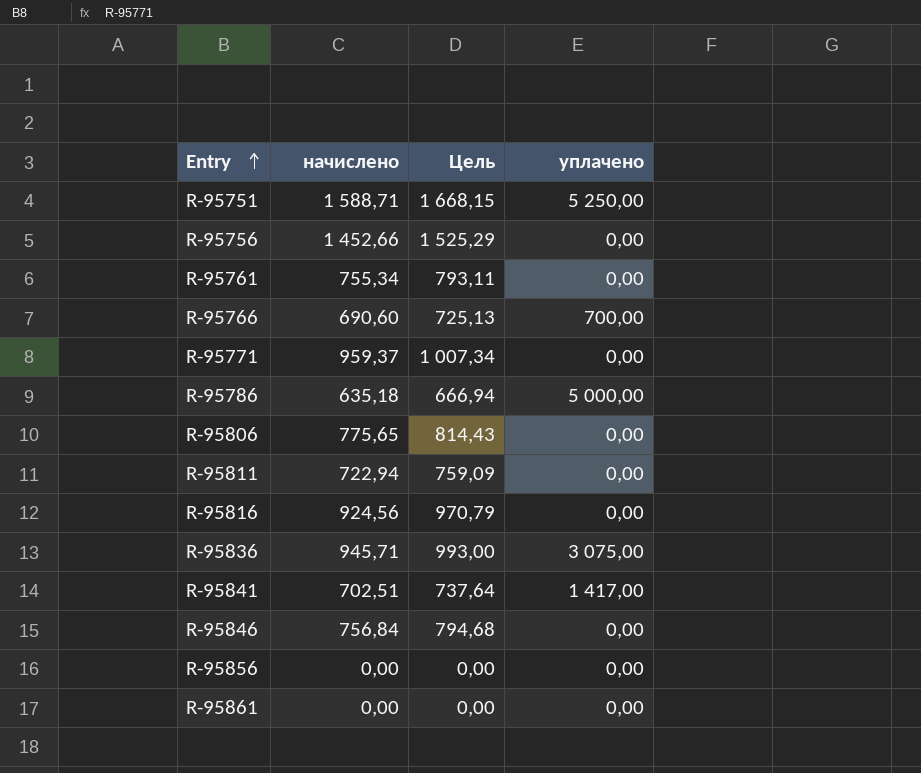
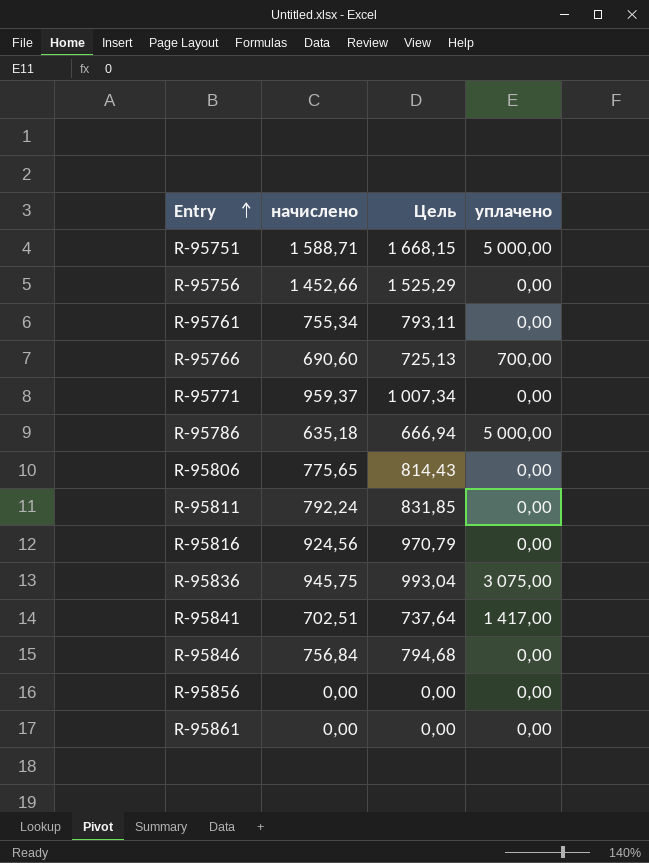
R-95751 | уплачено: 5 250,00 -> 5 000,00
R-95811 | начислено: 722,94 -> 792,24
R-95811 | Цель: 759,09 -> 831,85
R-95836 | начислено: 945,71 -> 945,75
R-95836 | Цель: 993,00 -> 993,04

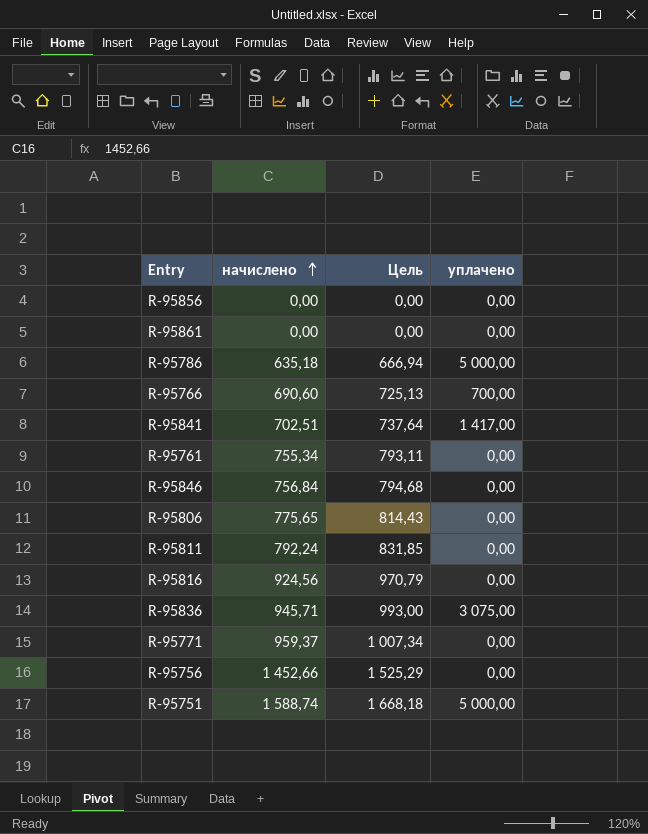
row order: Entry ascending -> начислено ascending
R-95836 | начислено: 945,75 -> 945,71
R-95836 | Цель: 993,04 -> 993,00
R-95751 | начислено: 1 588,71 -> 1 588,74
R-95751 | Цель: 1 668,15 -> 1 668,18

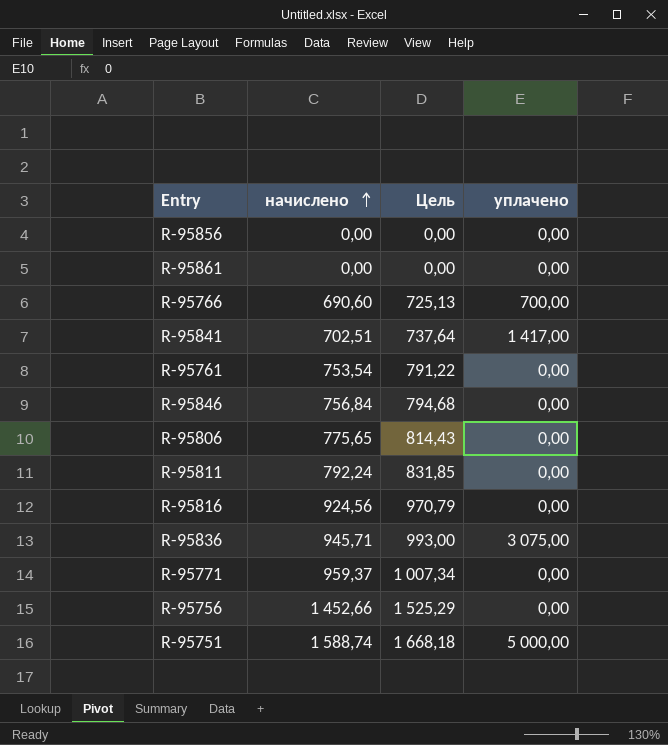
row R-95786: 635,18 | 666,94 | 5 000,00 -> none
R-95761 | начислено: 755,34 -> 753,54
R-95761 | Цель: 793,11 -> 791,22

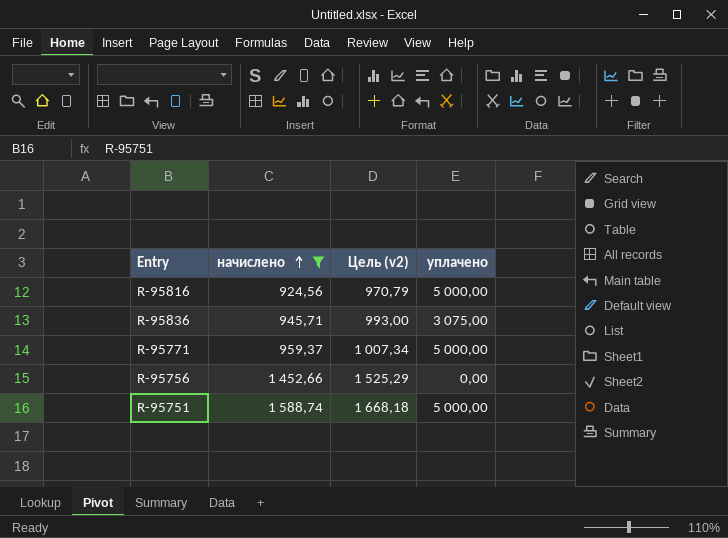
filter: none -> начислено >= 924,56
column name: Цель -> Цель (v2)
R-95816 | уплачено: 0,00 -> 5 000,00
R-95771 | уплачено: 0,00 -> 5 000,00

